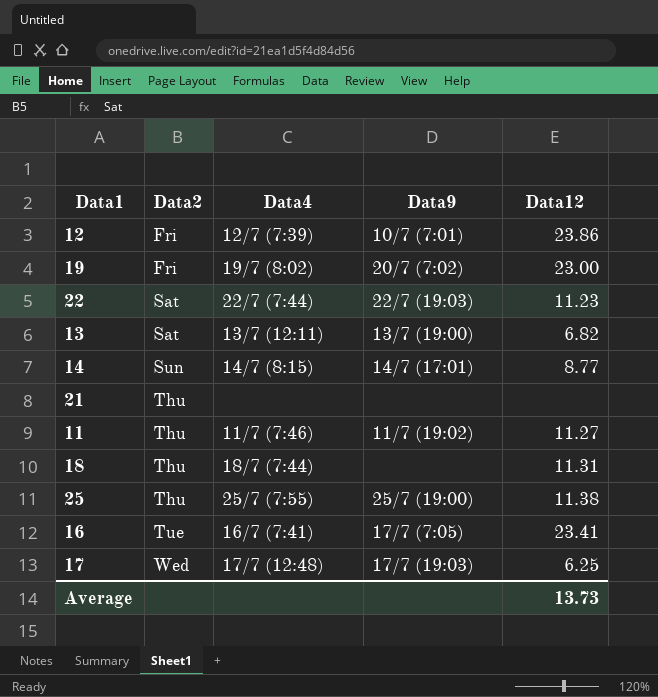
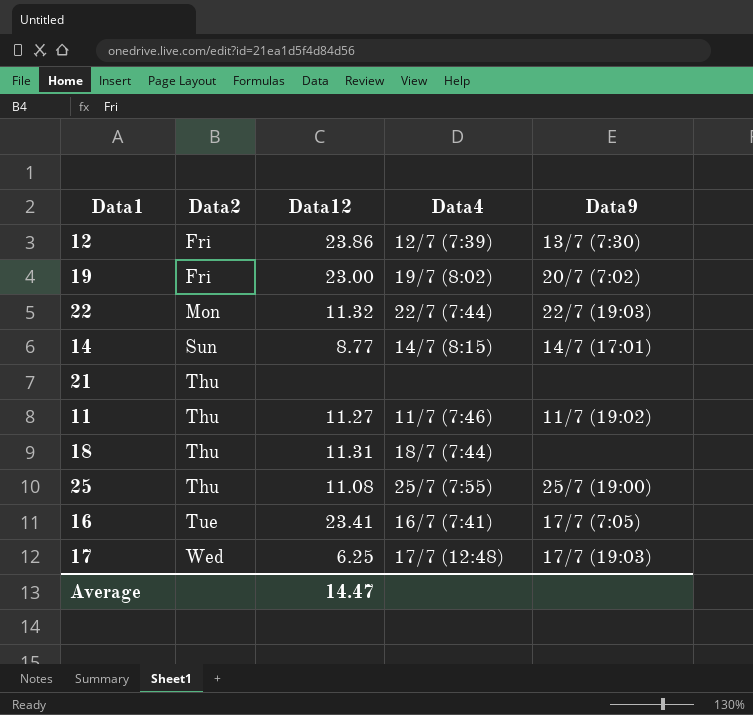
column Data12 | position: 5 -> 3
row 13: Sat | 13/7 (12:11) | 13/7 (19:00) | 6.82 -> none
12 | Data9: 10/7 (7:01) -> 13/7 (7:30)
22 | Data2: Sat -> Mon
22 | Data12: 11.23 -> 11.32
25 | Data12: 11.38 -> 11.08
Average | Data12: 13.73 -> 14.47

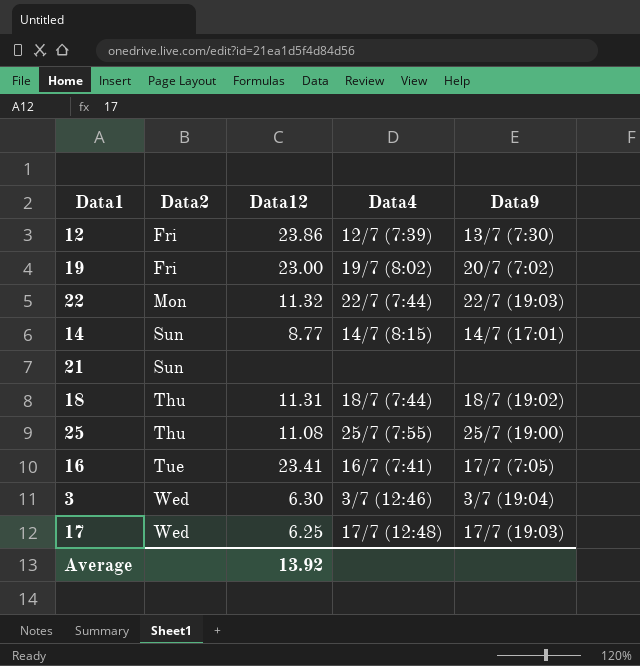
row 11: Thu | 11.27 | 11/7 (7:46) | 11/7 (19:02) -> none
21 | Data2: Thu -> Sun
18 | Data9: none -> 18/7 (19:02)
row 3: none -> Wed | 6.30 | 3/7 (12:46) | 3/7 (19:04)
Average | Data12: 14.47 -> 13.92

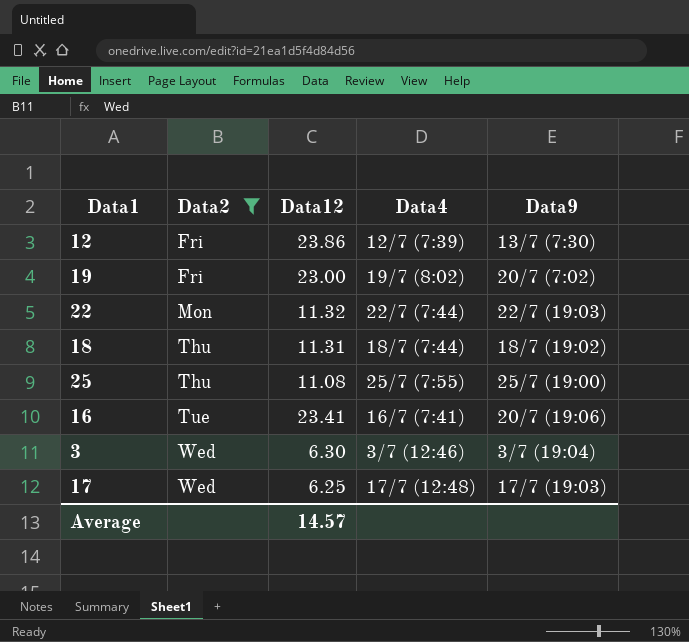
filter: none -> Data2 != Sun
16 | Data9: 17/7 (7:05) -> 20/7 (19:06)
Average | Data12: 13.92 -> 14.57

